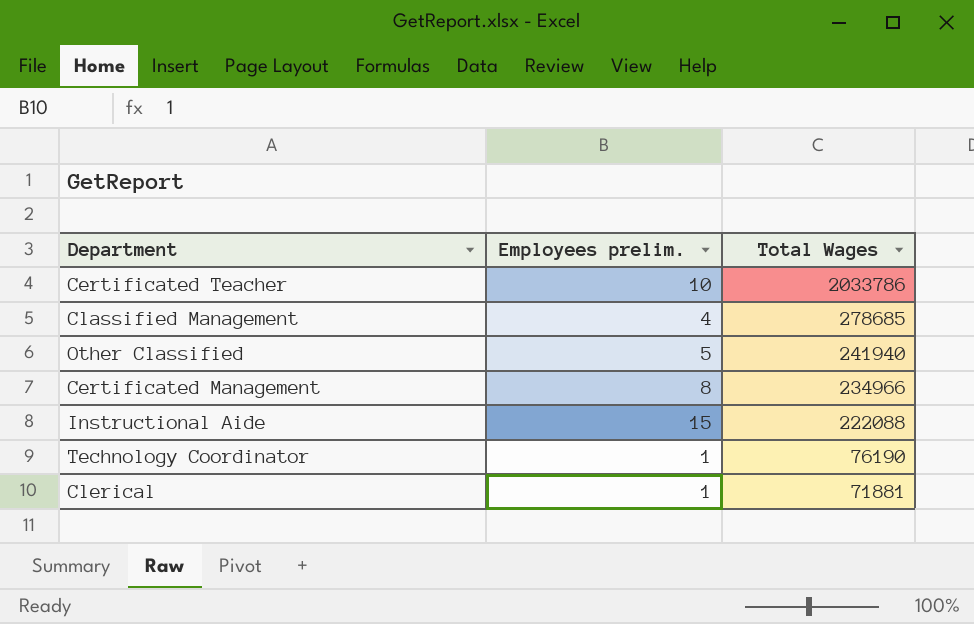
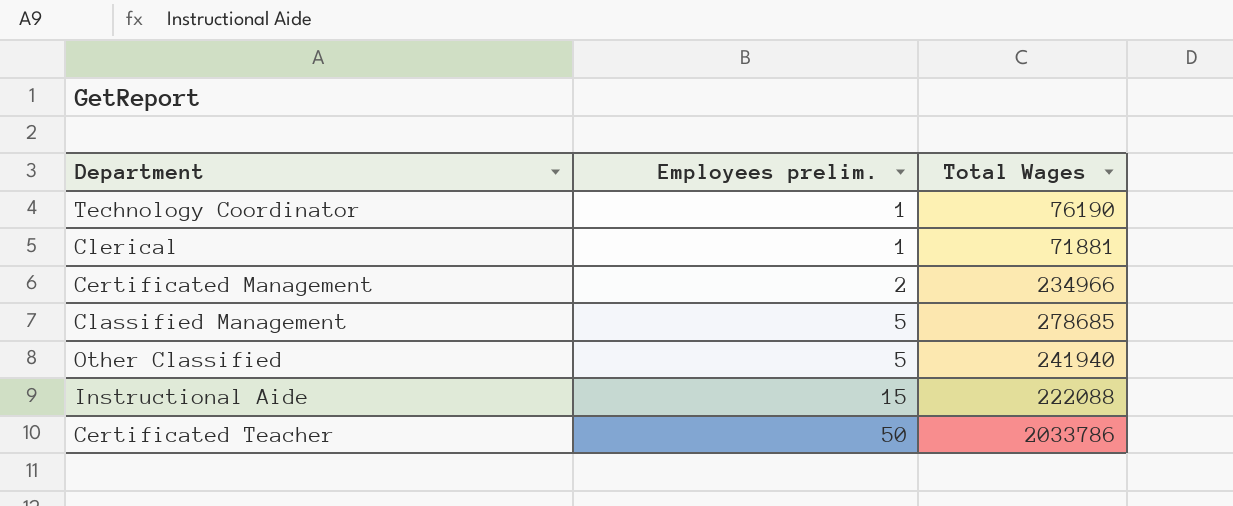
row order: Total Wages descending -> Employees prelim. ascending
Certificated Management | Employees prelim.: 8 -> 2
Classified Management | Employees prelim.: 4 -> 5
Certificated Teacher | Employees prelim.: 10 -> 50

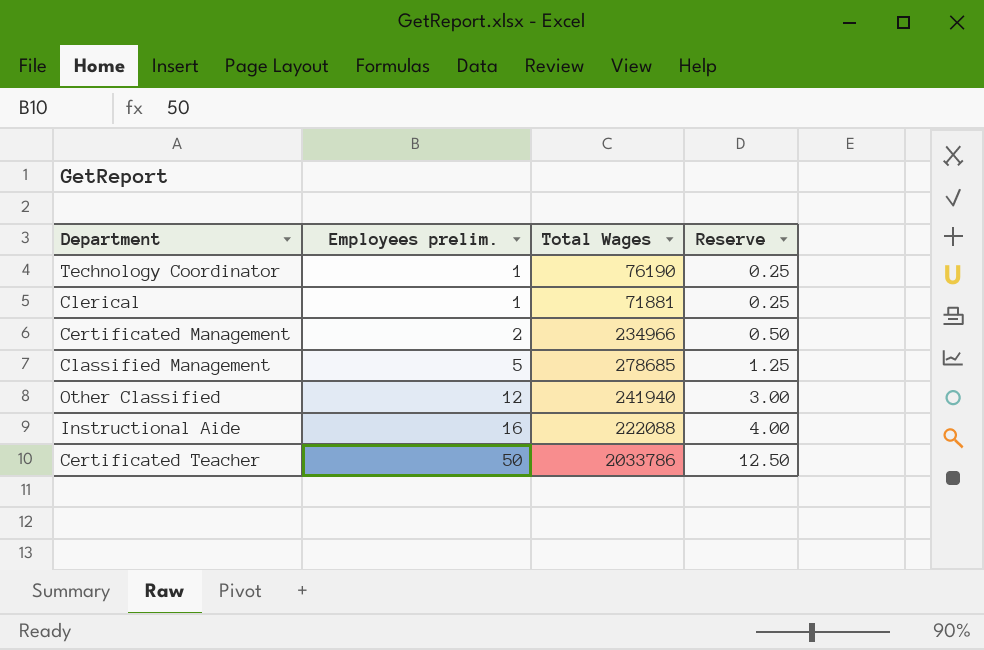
column Reserve | formula: none -> [Employees prelim.] * 0.25
Other Classified | Employees prelim.: 5 -> 12
Instructional Aide | Employees prelim.: 15 -> 16

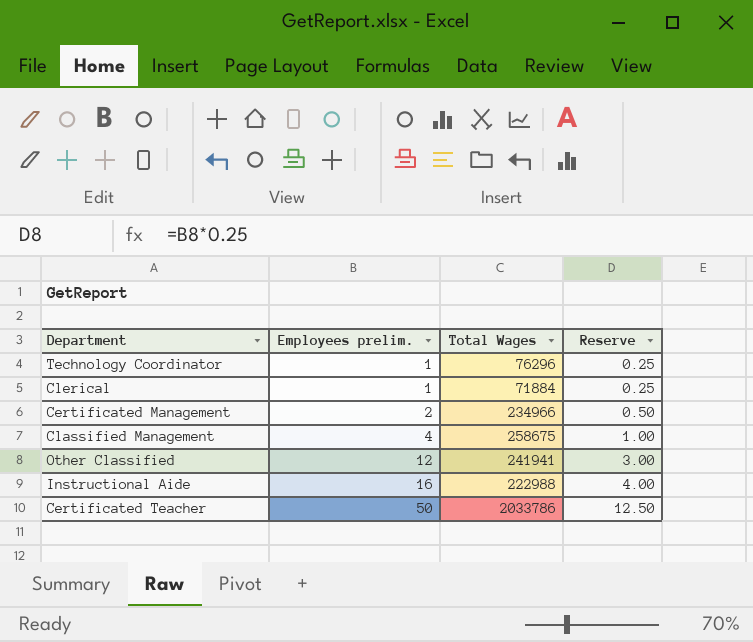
Technology Coordinator | Total Wages: 76190 -> 76296
Clerical | Total Wages: 71881 -> 71884
Classified Management | Employees prelim.: 5 -> 4
Classified Management | Total Wages: 278685 -> 258675
Classified Management | Reserve: 1.25 -> 1.00
Other Classified | Total Wages: 241940 -> 241941
Instructional Aide | Total Wages: 222088 -> 222988

